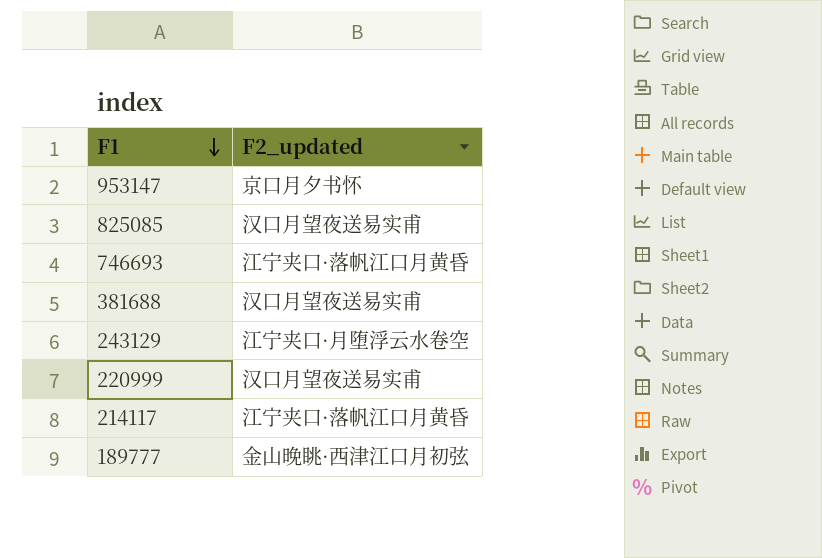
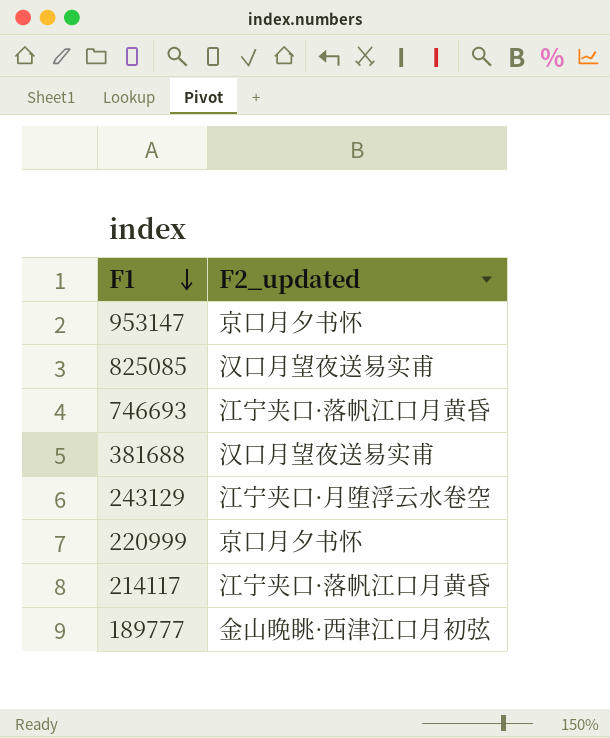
220999 | F2_updated: 汉口月望夜送易实甫 -> 京口月夕书怀

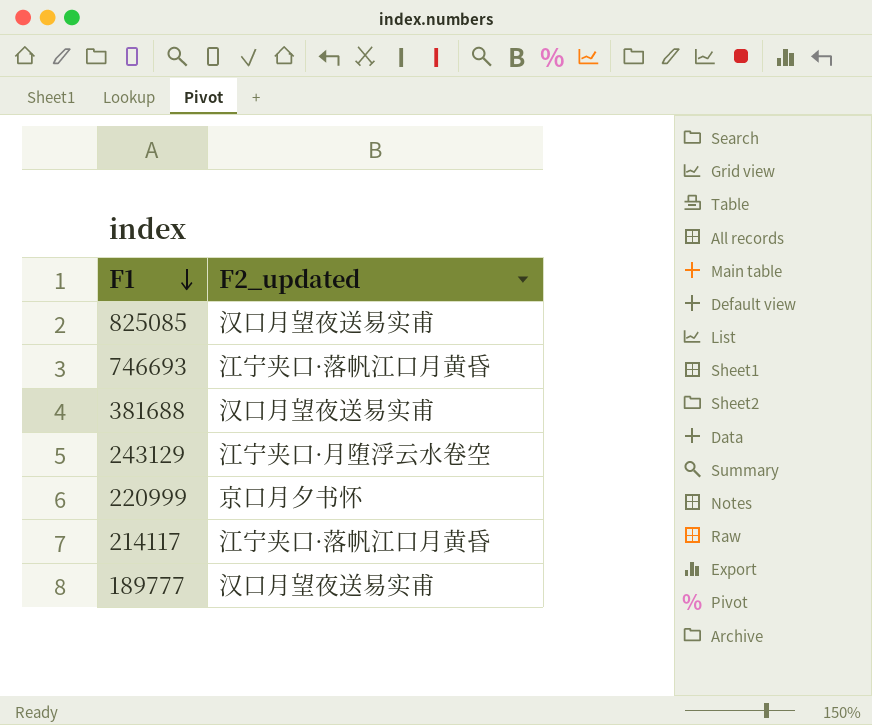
row 953147: 京口月夕书怀 -> none
189777 | F2_updated: 金山晚眺·西津江口月初弦 -> 汉口月望夜送易实甫

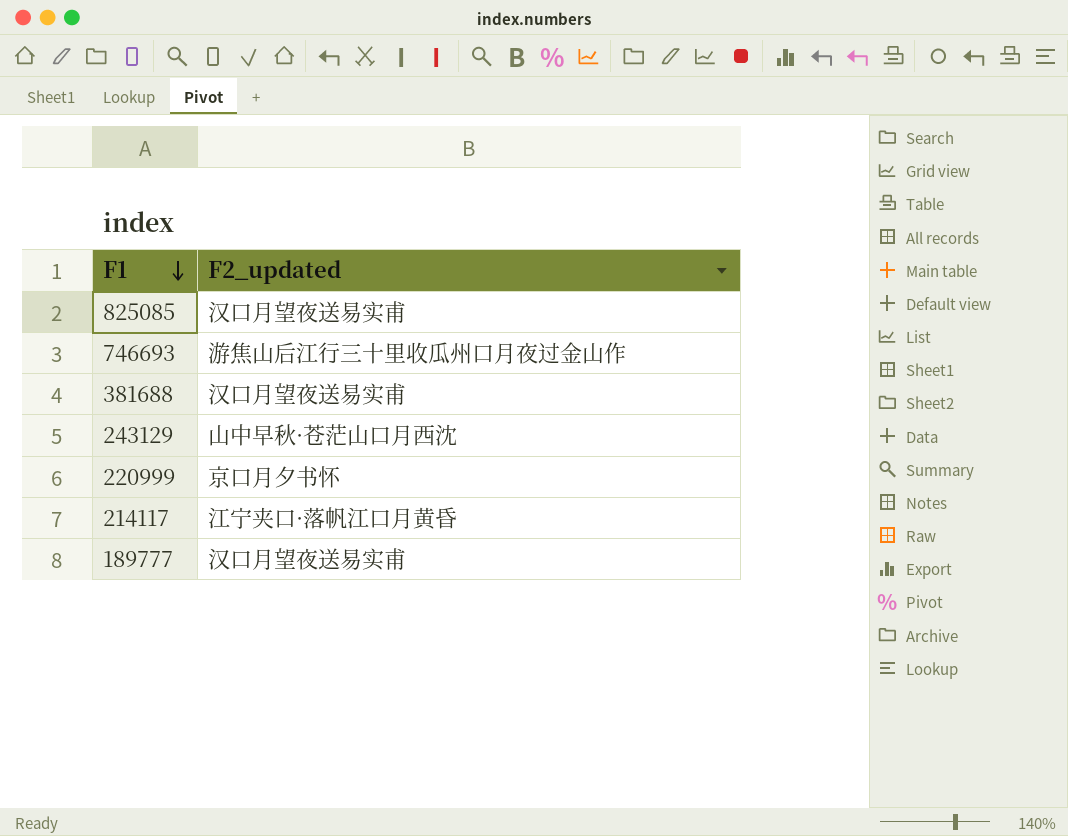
746693 | F2_updated: 江宁夹口·落帆江口月黄昏 -> 游焦山后江行三十里收瓜州口月夜过金山作
243129 | F2_updated: 江宁夹口·月堕浮云水卷空 -> 山中早秋·苍茫山口月西沈

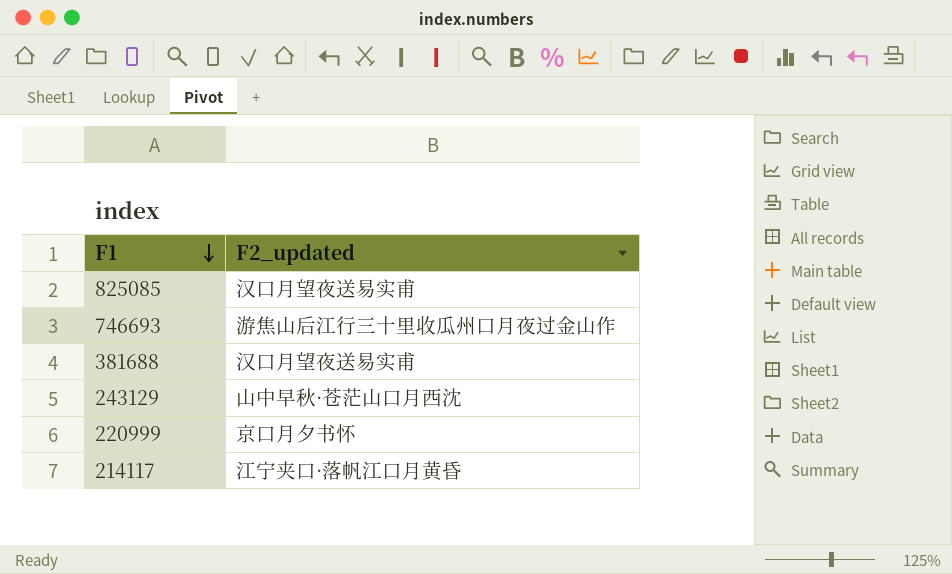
row 189777: 汉口月望夜送易实甫 -> none

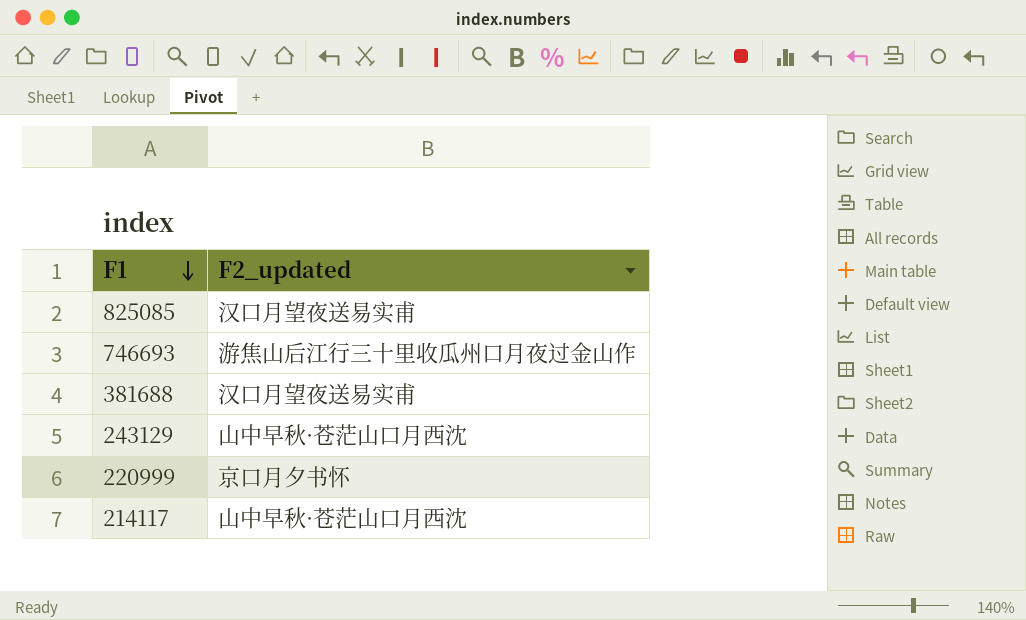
214117 | F2_updated: 江宁夹口·落帆江口月黄昏 -> 山中早秋·苍茫山口月西沈

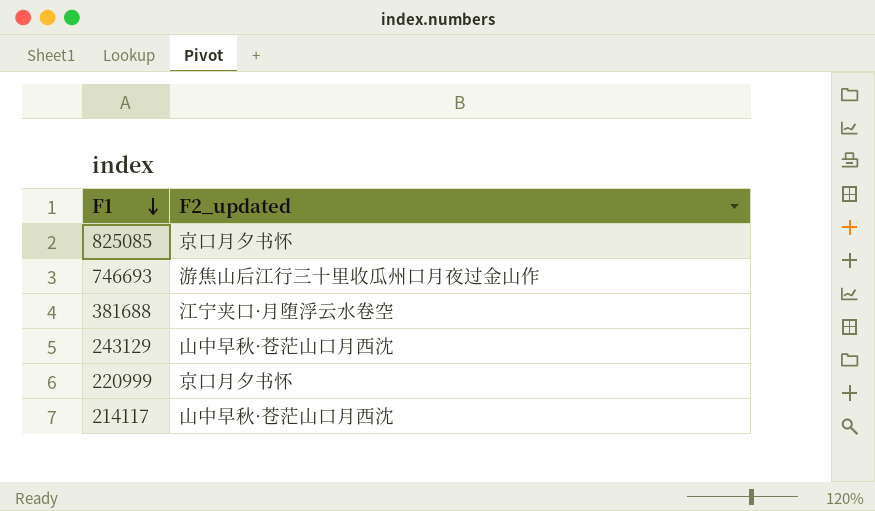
825085 | F2_updated: 汉口月望夜送易实甫 -> 京口月夕书怀
381688 | F2_updated: 汉口月望夜送易实甫 -> 江宁夹口·月堕浮云水卷空

